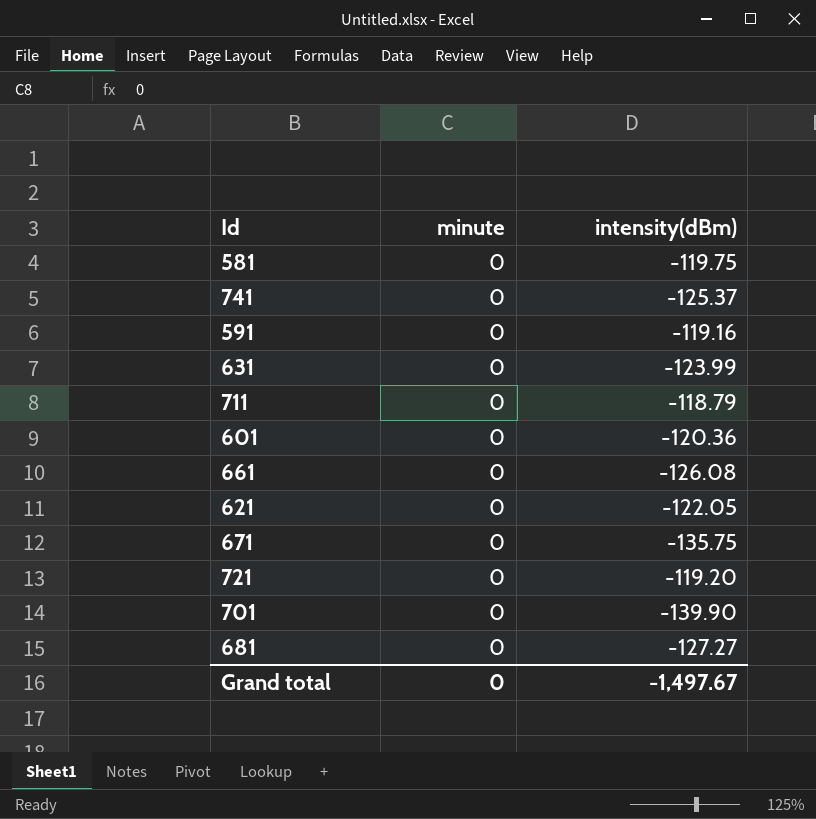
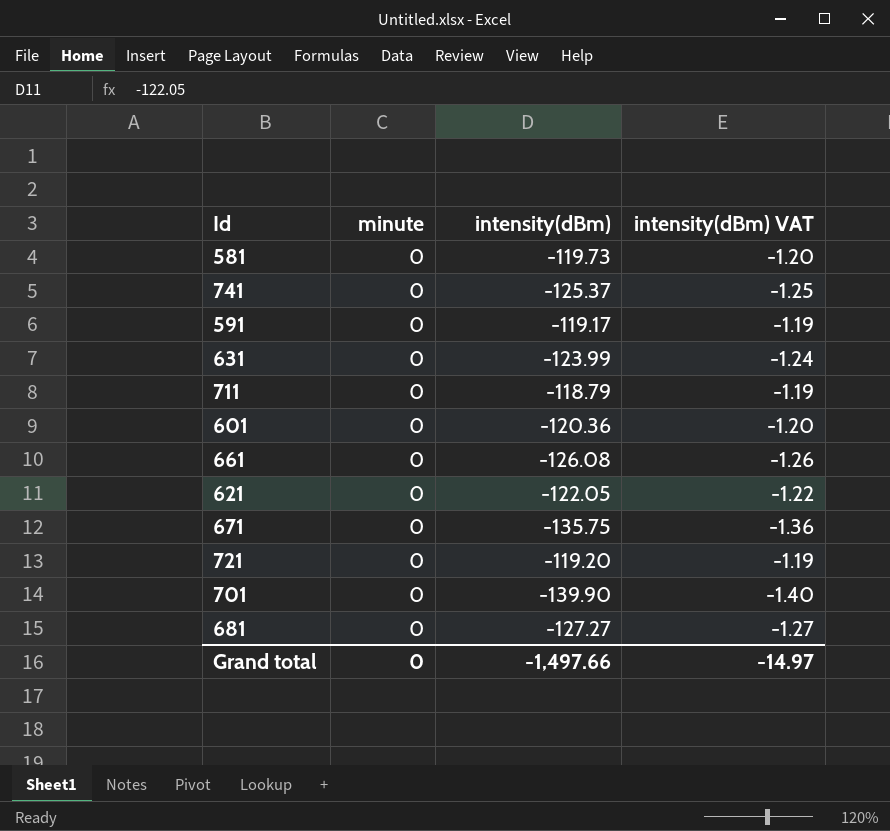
column intensity(dBm) VAT | formula: none -> [intensity(dBm)] * 0.01
581 | intensity(dBm): -119.75 -> -119.73
591 | intensity(dBm): -119.16 -> -119.17
Grand total | intensity(dBm): -1,497.67 -> -1,497.66

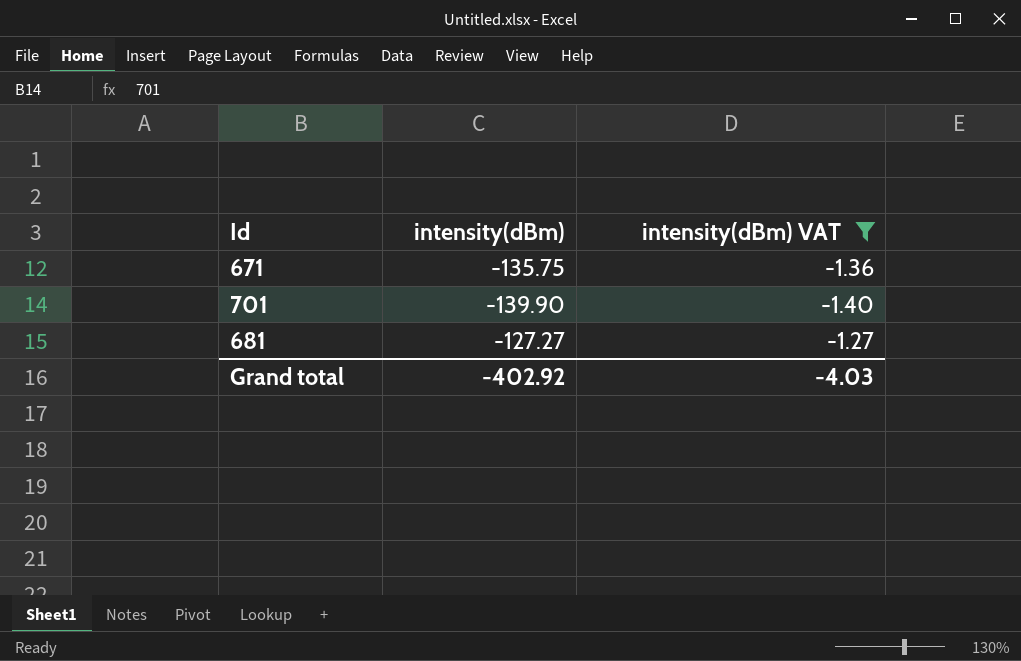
filter: none -> intensity(dBm) VAT <= -1.27
column minute | position: 2 -> none
Grand total | intensity(dBm): -1,497.66 -> -402.92
Grand total | intensity(dBm) VAT: -14.97 -> -4.03

